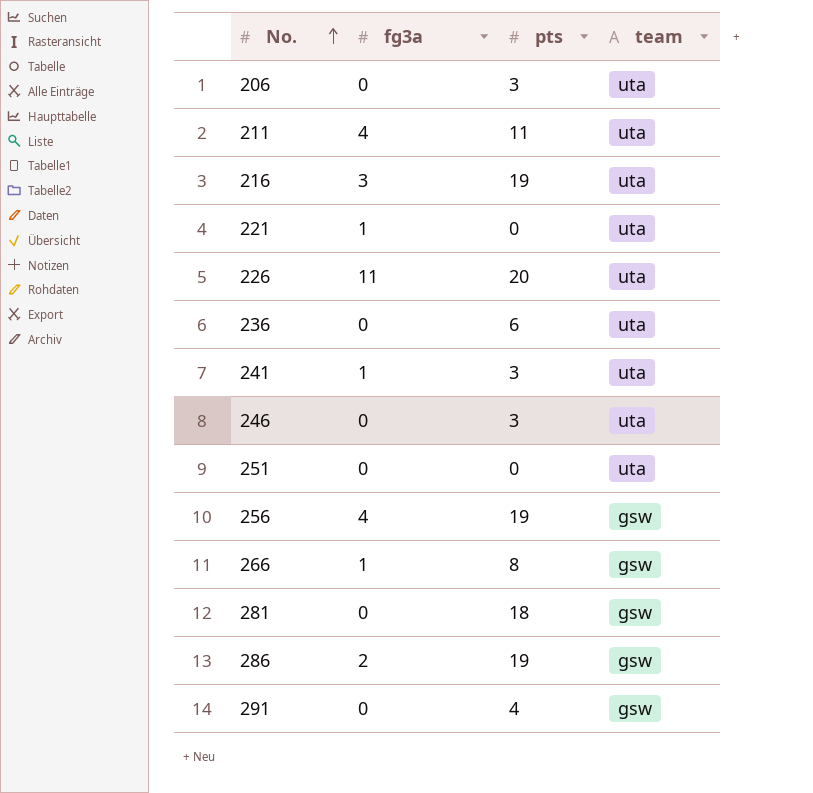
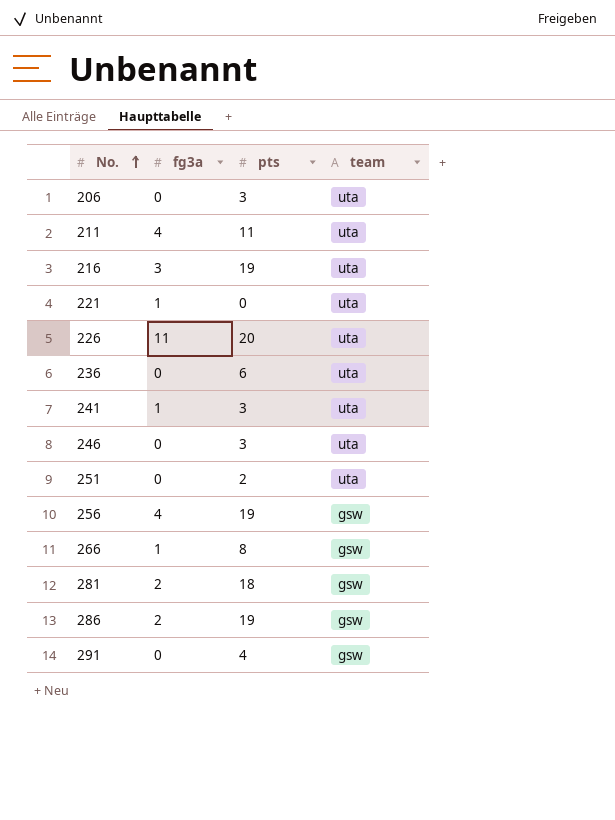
251 | pts: 0 -> 2
281 | fg3a: 0 -> 2

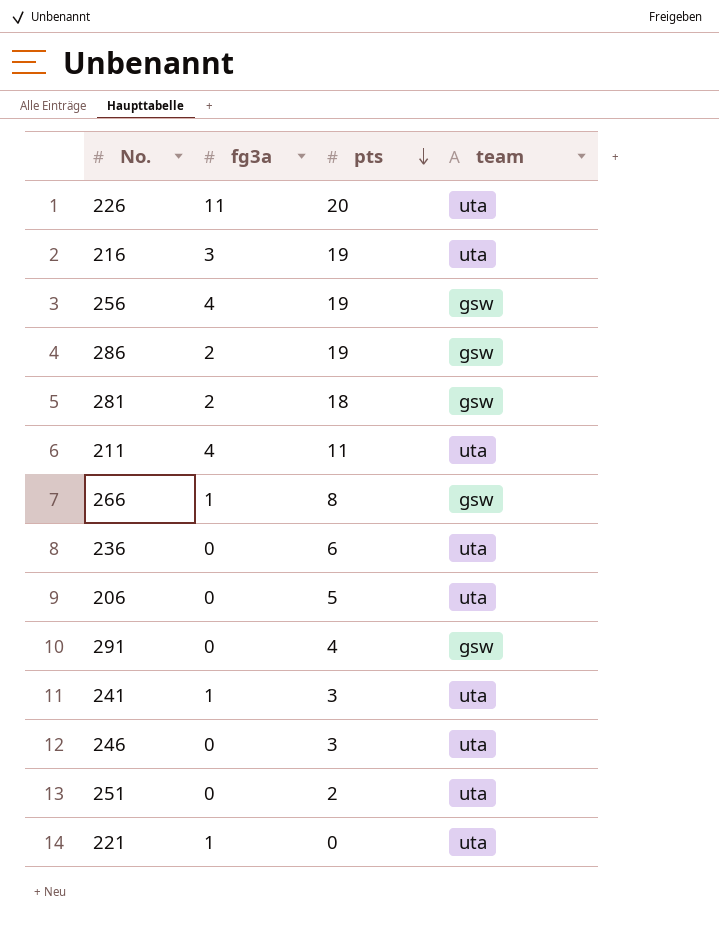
row order: No. ascending -> pts descending
206 | pts: 3 -> 5

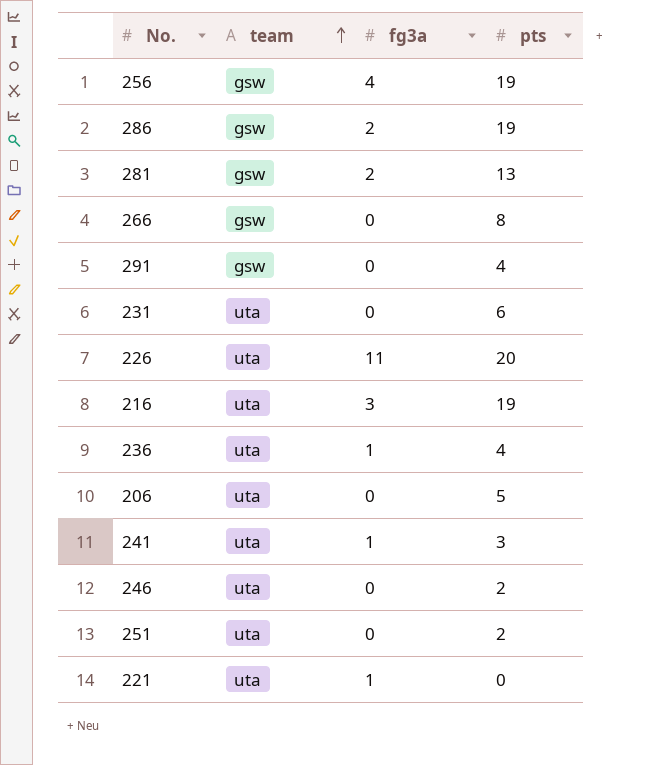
row order: pts descending -> team ascending
column team | position: 4 -> 2
row 211: 4 | 11 | uta -> none
281 | pts: 18 -> 13
266 | fg3a: 1 -> 0
row 231: none -> uta | 0 | 6
236 | fg3a: 0 -> 1
236 | pts: 6 -> 4
246 | pts: 3 -> 2

